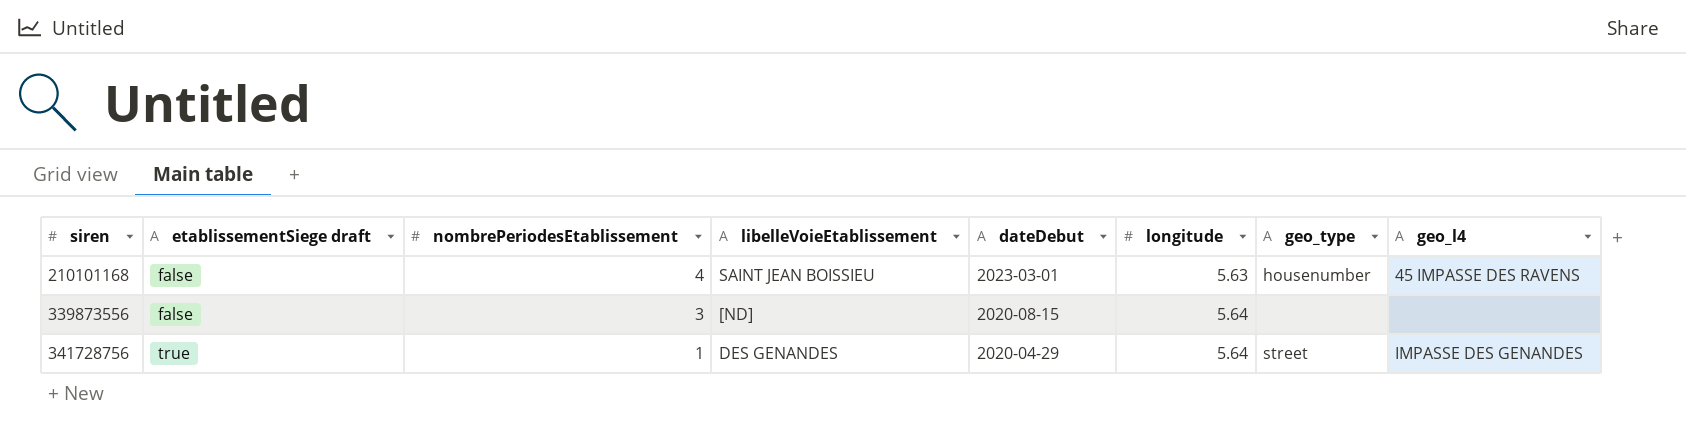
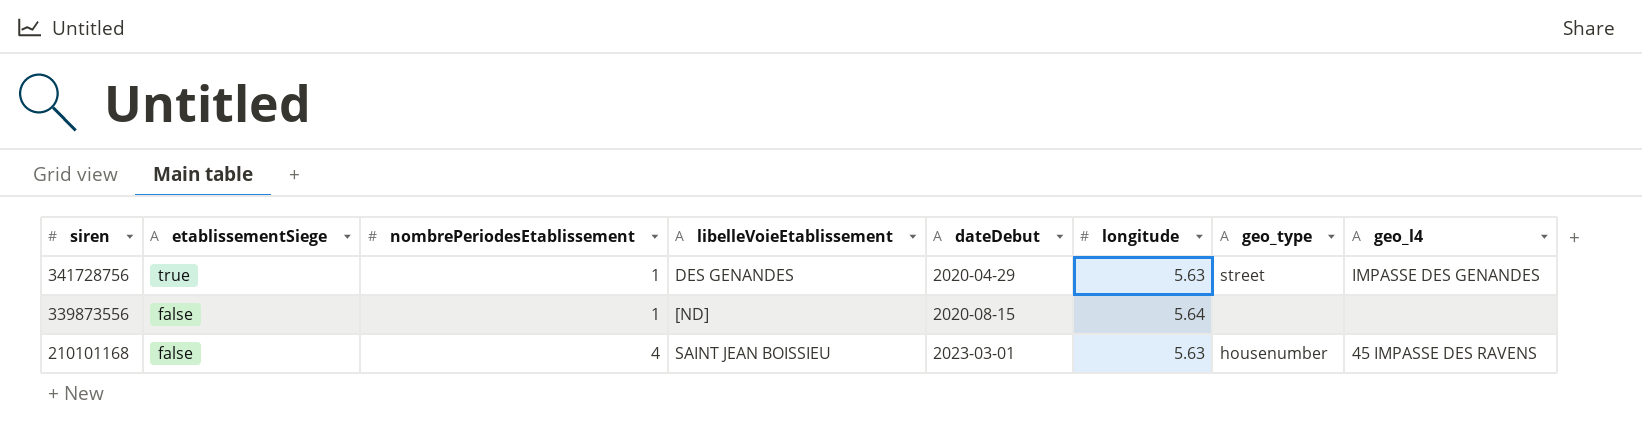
row order: siren ascending -> siren descending
column name: etablissementSiege draft -> etablissementSiege
341728756 | longitude: 5.64 -> 5.63
339873556 | nombrePeriodesEtablissement: 3 -> 1

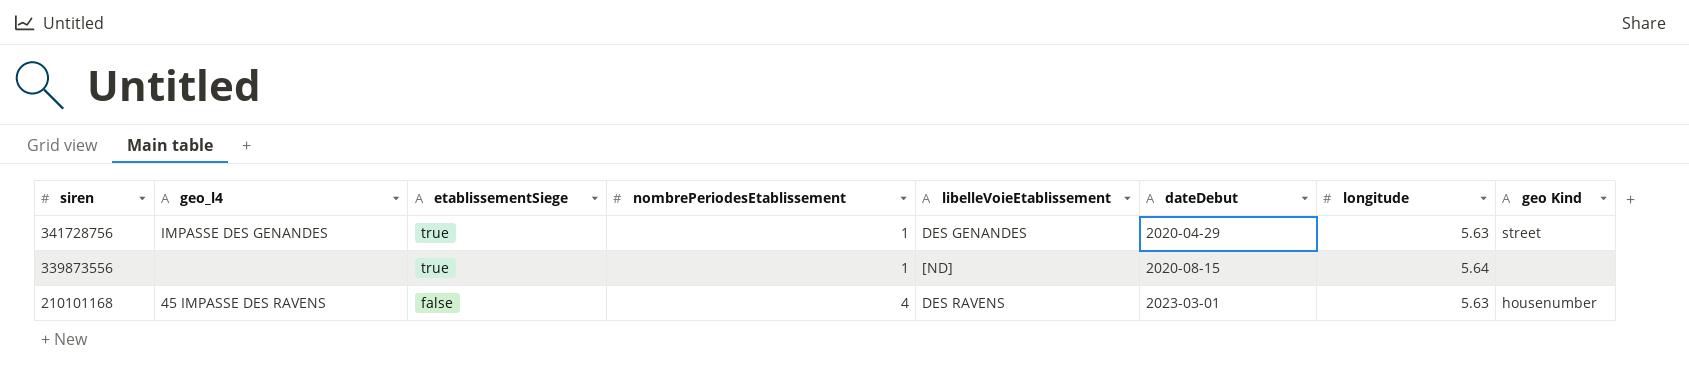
column geo_l4 | position: 8 -> 2
column name: geo_type -> geo Kind
339873556 | etablissementSiege: false -> true
210101168 | libelleVoieEtablissement: SAINT JEAN BOISSIEU -> DES RAVENS

